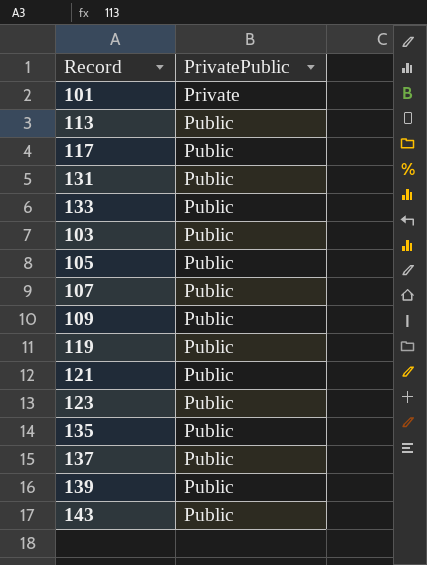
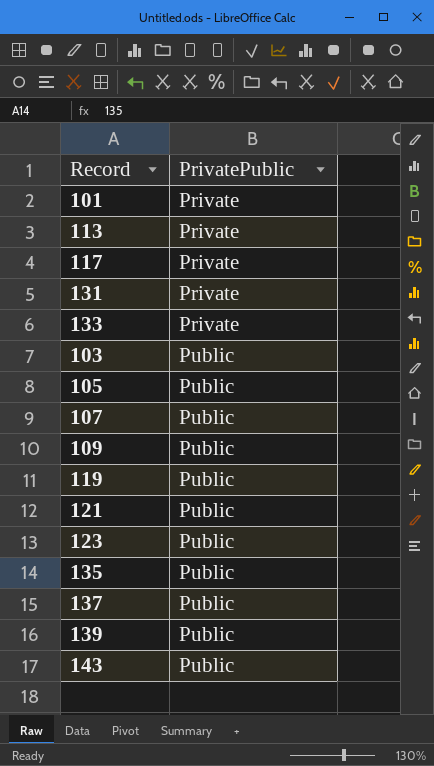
113 | PrivatePublic: Public -> Private
117 | PrivatePublic: Public -> Private
131 | PrivatePublic: Public -> Private
133 | PrivatePublic: Public -> Private

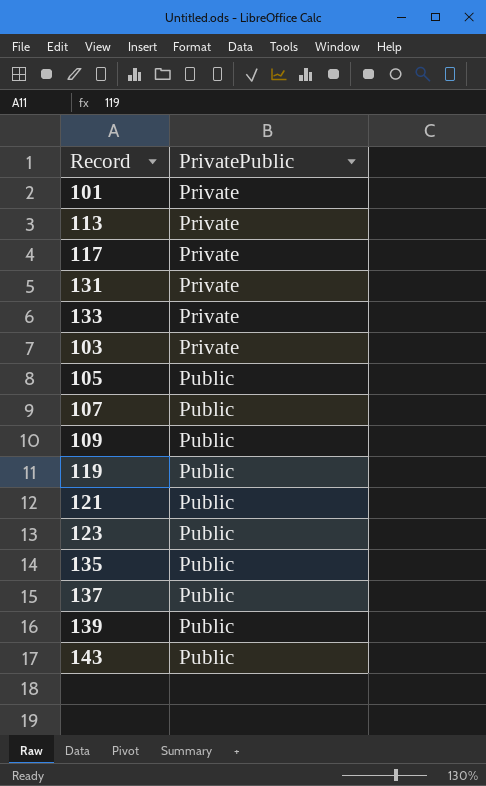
103 | PrivatePublic: Public -> Private

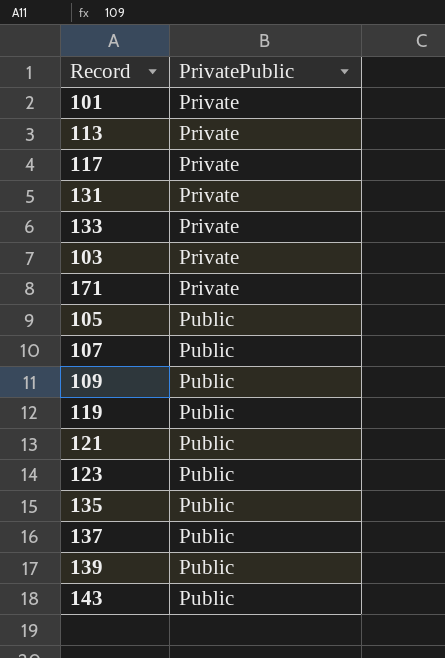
row 171: none -> Private

